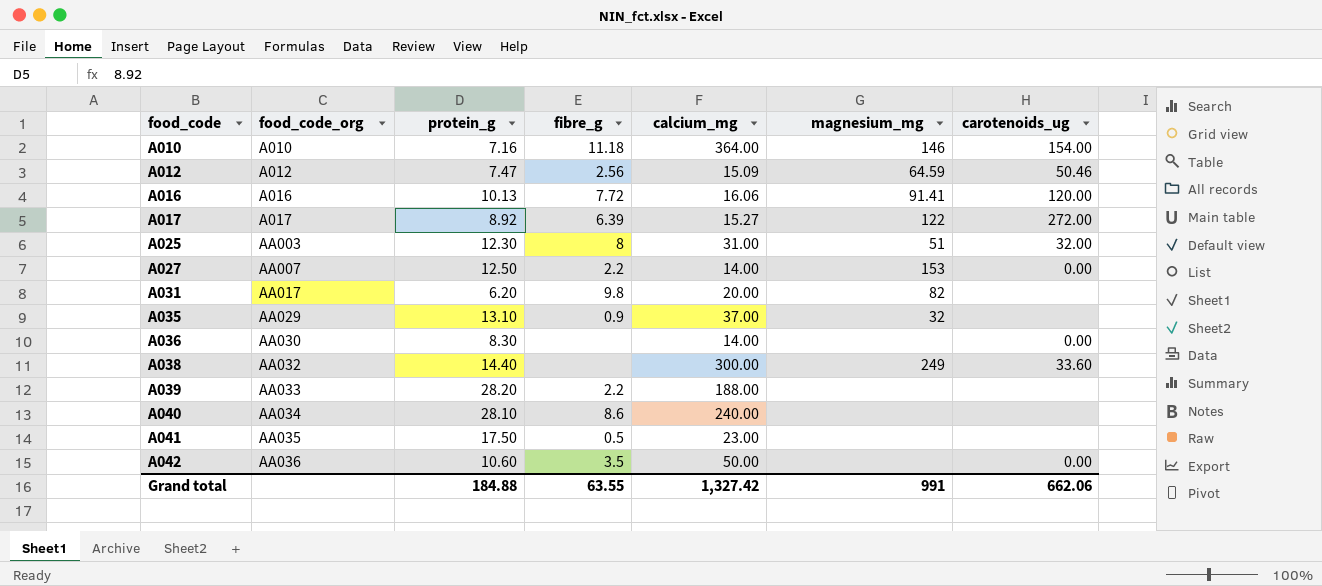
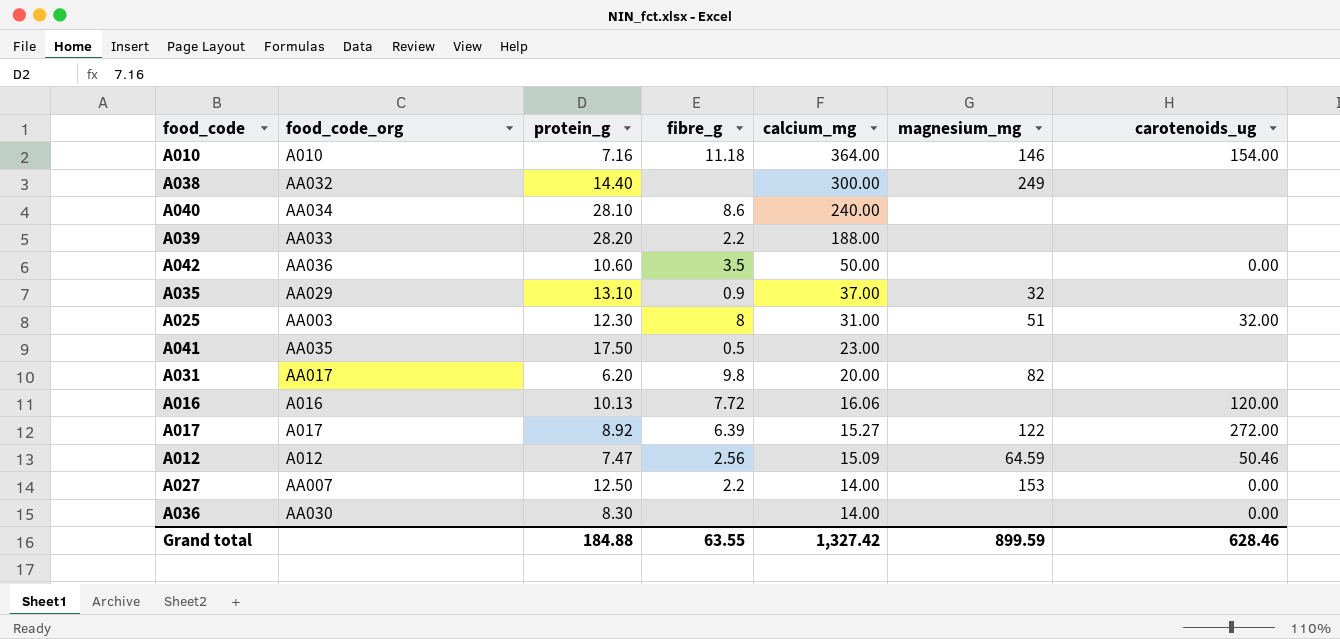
row order: food_code ascending -> calcium_mg descending
A038 | carotenoids_ug: 33.60 -> none
A016 | magnesium_mg: 91.41 -> none
Grand total | magnesium_mg: 991 -> 899.59
Grand total | carotenoids_ug: 662.06 -> 628.46

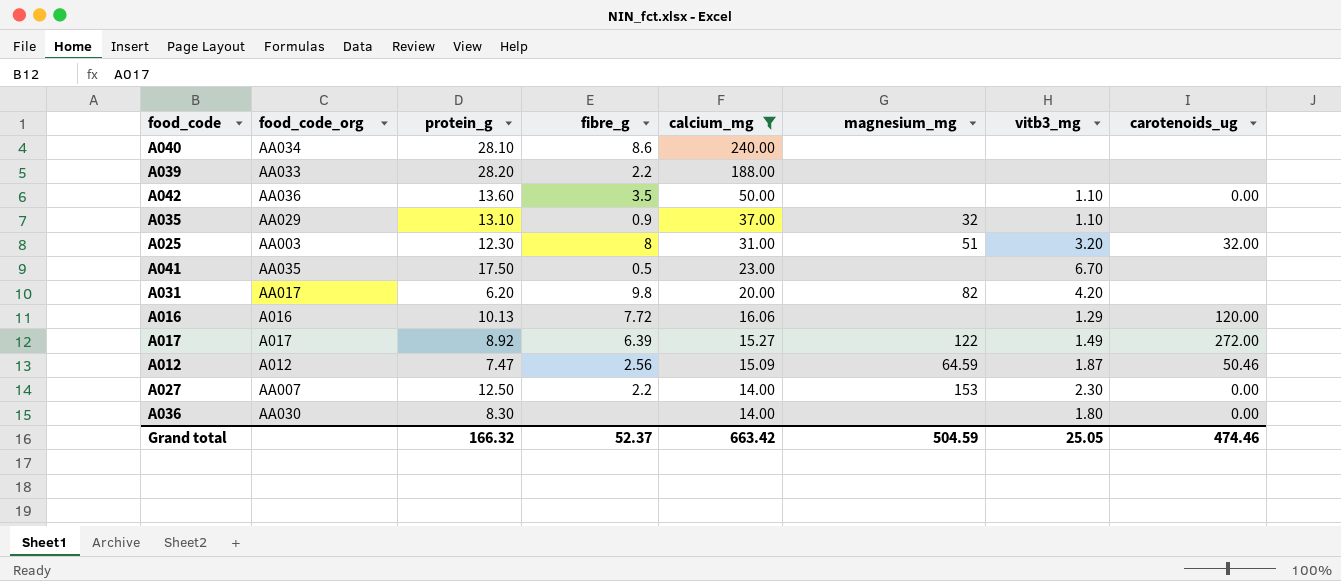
filter: none -> calcium_mg <= 240.00
column vitb3_mg | position: none -> 7
A042 | protein_g: 10.60 -> 13.60
Grand total | protein_g: 184.88 -> 166.32
Grand total | fibre_g: 63.55 -> 52.37
Grand total | calcium_mg: 1,327.42 -> 663.42
Grand total | magnesium_mg: 899.59 -> 504.59
Grand total | carotenoids_ug: 628.46 -> 474.46

